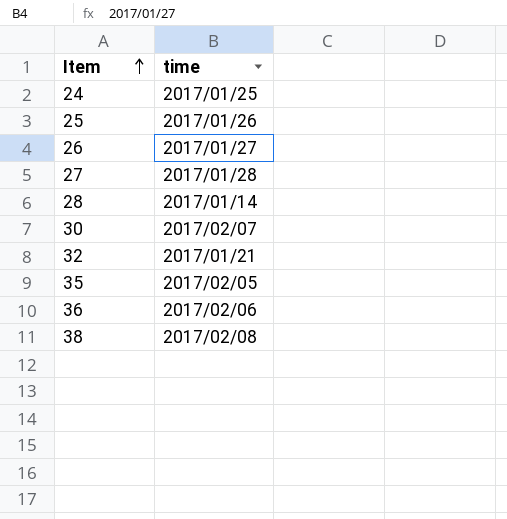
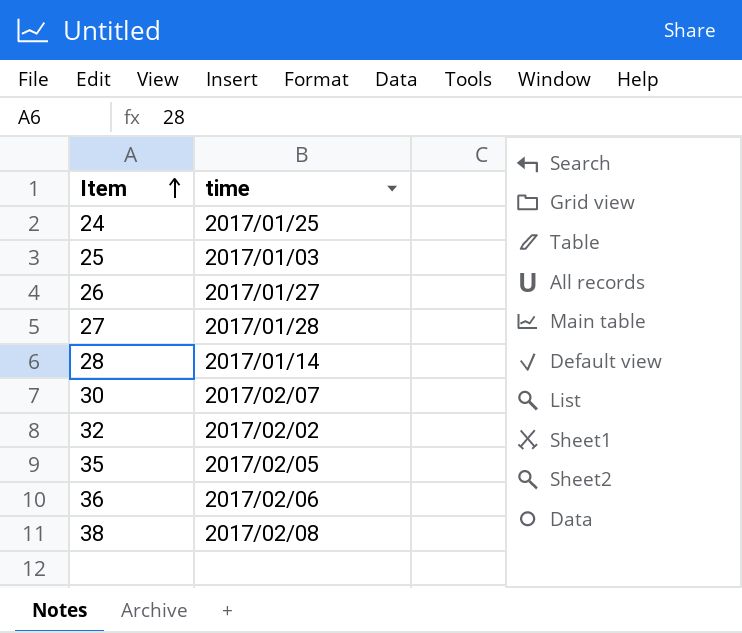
25 | time: 2017/01/26 -> 2017/01/03
32 | time: 2017/01/21 -> 2017/02/02

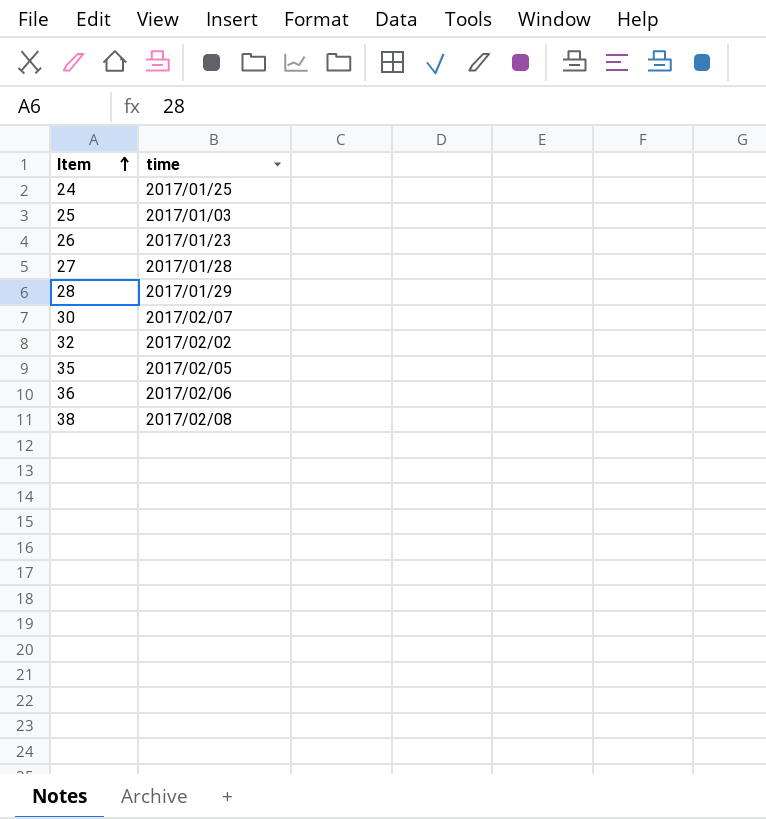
26 | time: 2017/01/27 -> 2017/01/23
28 | time: 2017/01/14 -> 2017/01/29

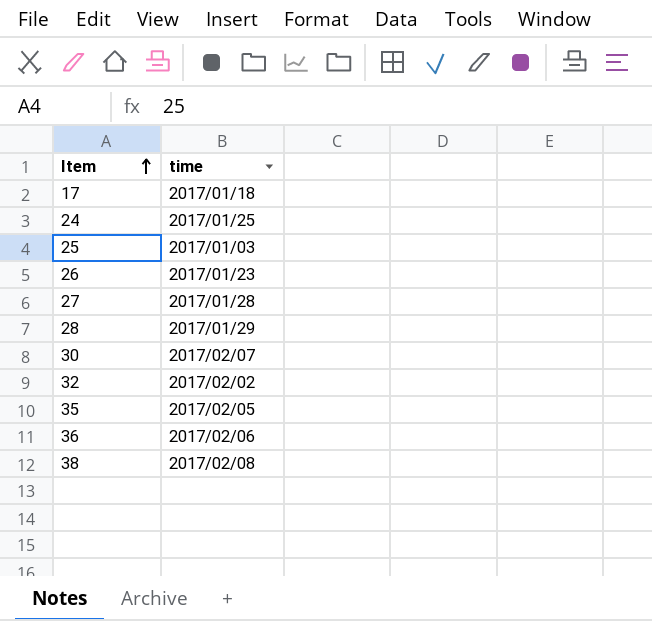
row 17: none -> 2017/01/18

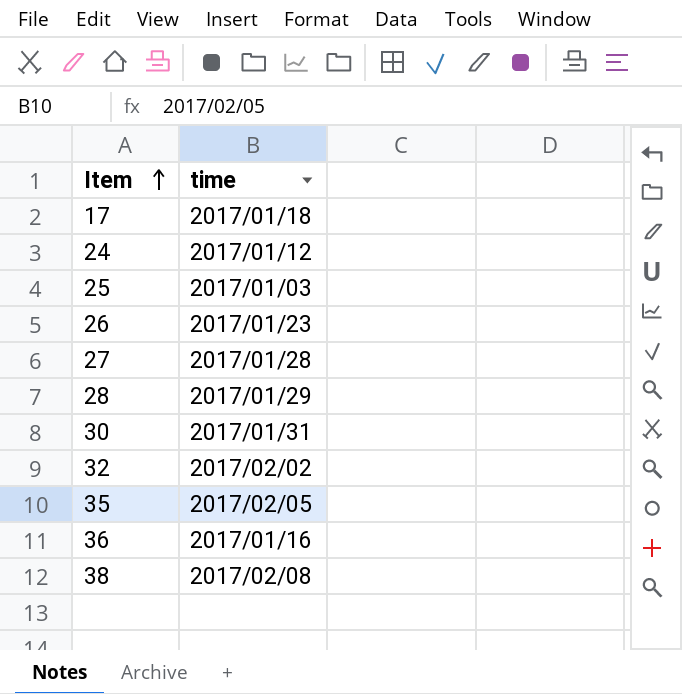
24 | time: 2017/01/25 -> 2017/01/12
30 | time: 2017/02/07 -> 2017/01/31
36 | time: 2017/02/06 -> 2017/01/16

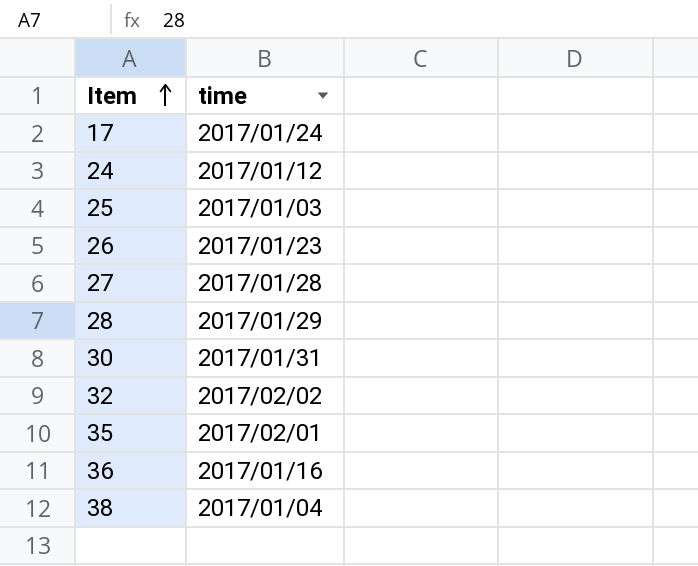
17 | time: 2017/01/18 -> 2017/01/24
35 | time: 2017/02/05 -> 2017/02/01
38 | time: 2017/02/08 -> 2017/01/04

